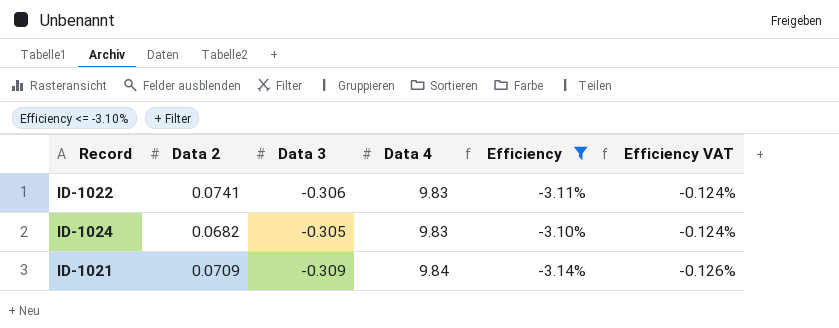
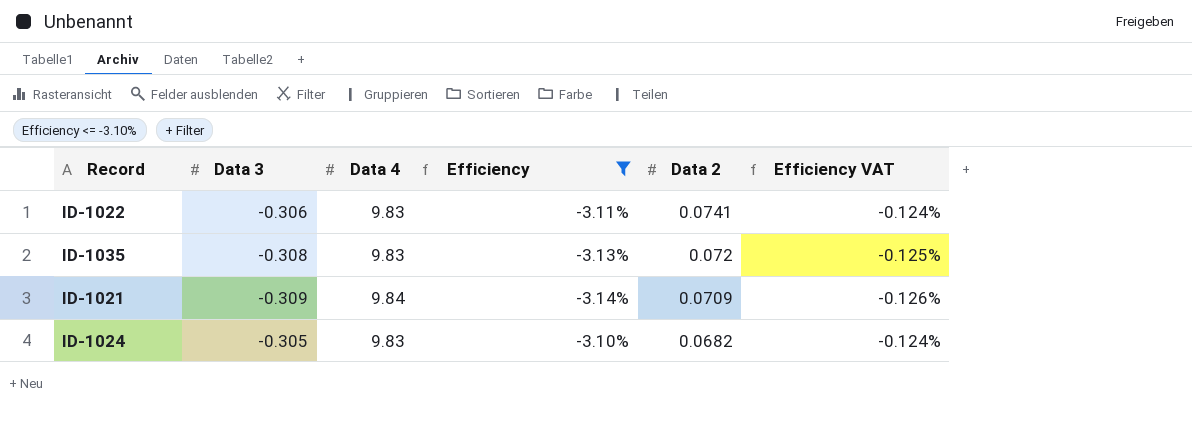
row order: Data 4 ascending -> Data 2 descending
column Data 2 | position: 2 -> 5
row ID-1035: none -> -0.308 | 9.83 | -3.13% | 0.072 | -0.125%

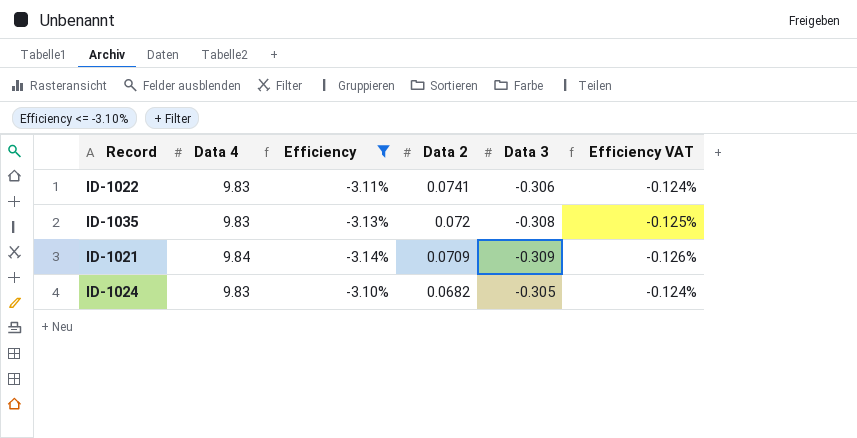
column Data 3 | position: 2 -> 5

